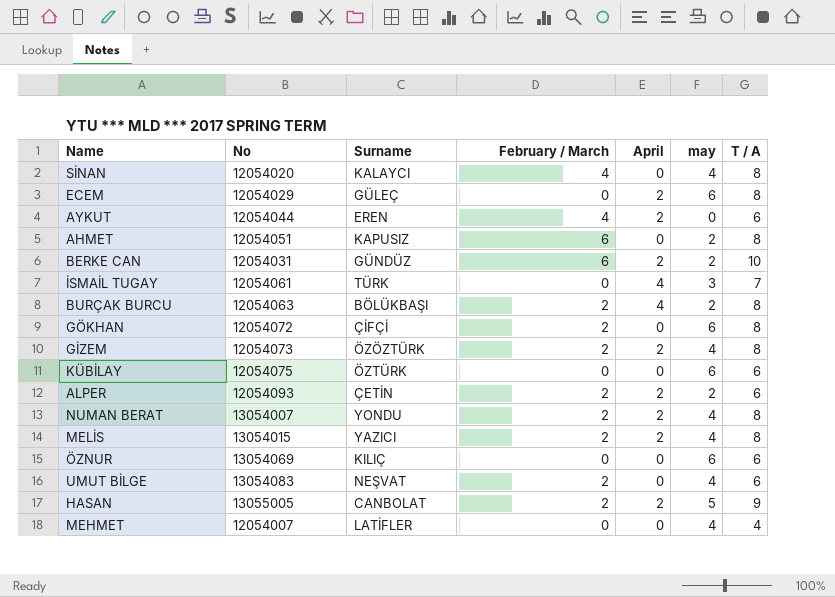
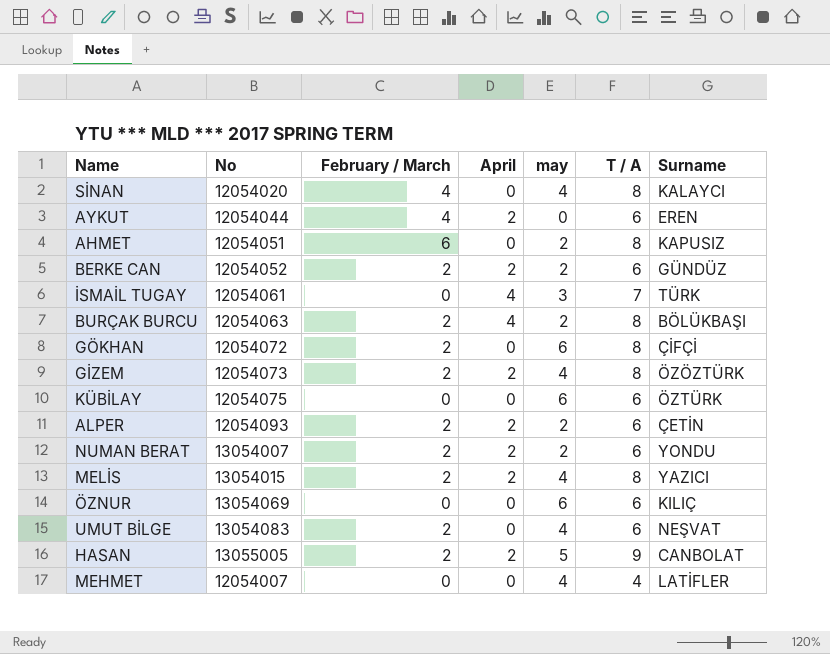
column Surname | position: 3 -> 7
row ECEM: 12054029 | GÜLEÇ | 0 | 2 | 6 | 8 -> none
BERKE CAN | No: 12054031 -> 12054052
BERKE CAN | February / March: 6 -> 2
BERKE CAN | T / A: 10 -> 6
NUMAN BERAT | may: 4 -> 2
NUMAN BERAT | T / A: 8 -> 6

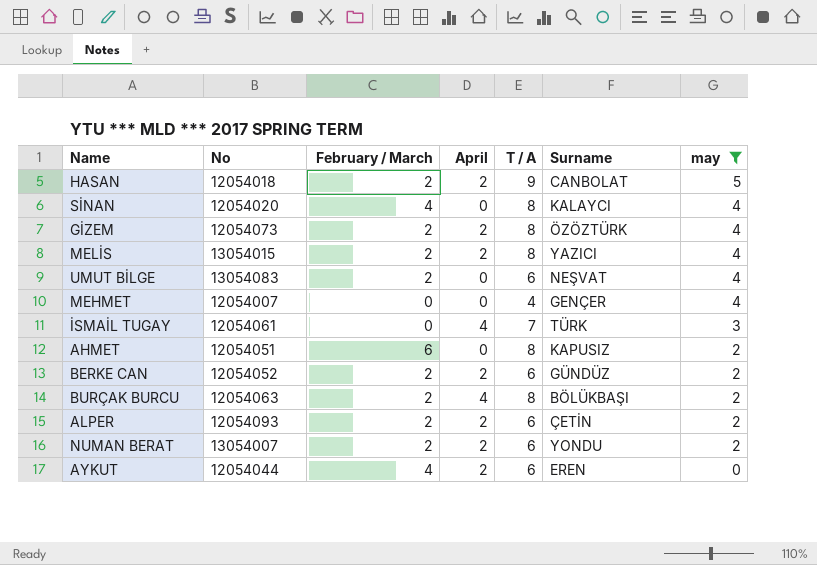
filter: none -> may != 6
row order: none -> may descending
column may | position: 5 -> 7
HASAN | No: 13055005 -> 12054018
MEHMET | Surname: LATİFLER -> GENÇER

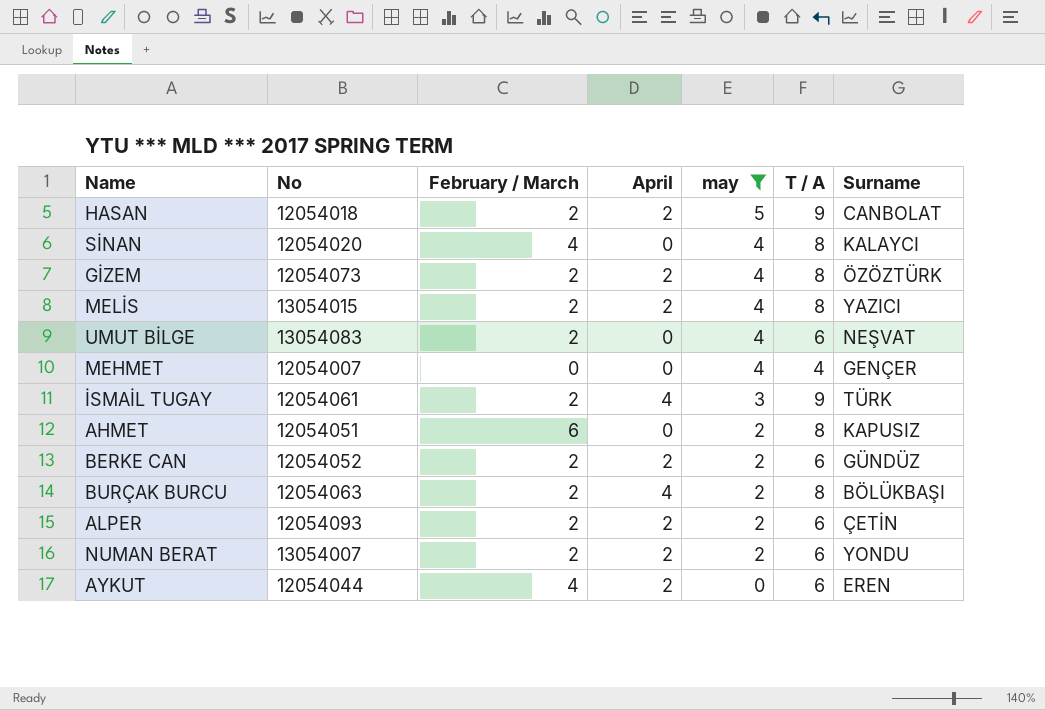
column may | position: 7 -> 5
İSMAİL TUGAY | February / March: 0 -> 2
İSMAİL TUGAY | T / A: 7 -> 9

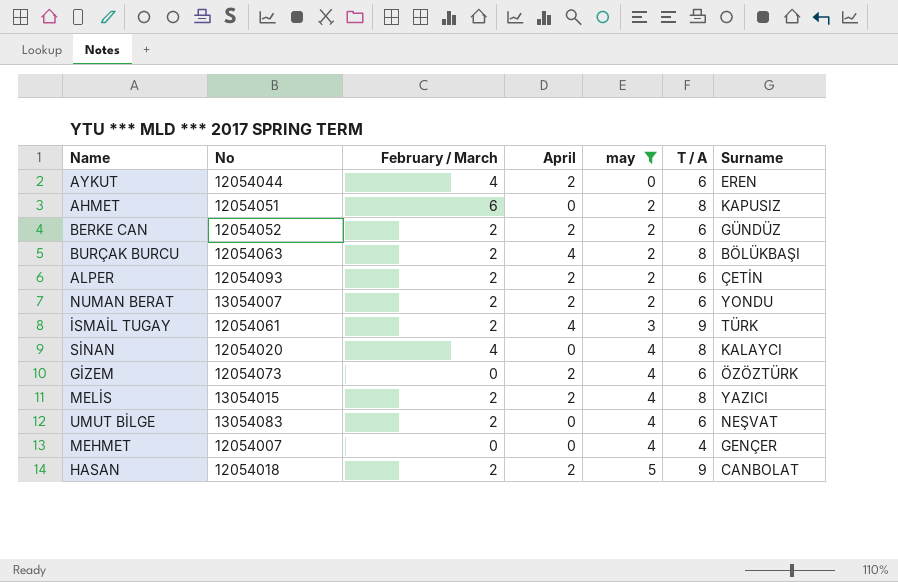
row order: may descending -> may ascending
GİZEM | February / March: 2 -> 0
GİZEM | T / A: 8 -> 6

